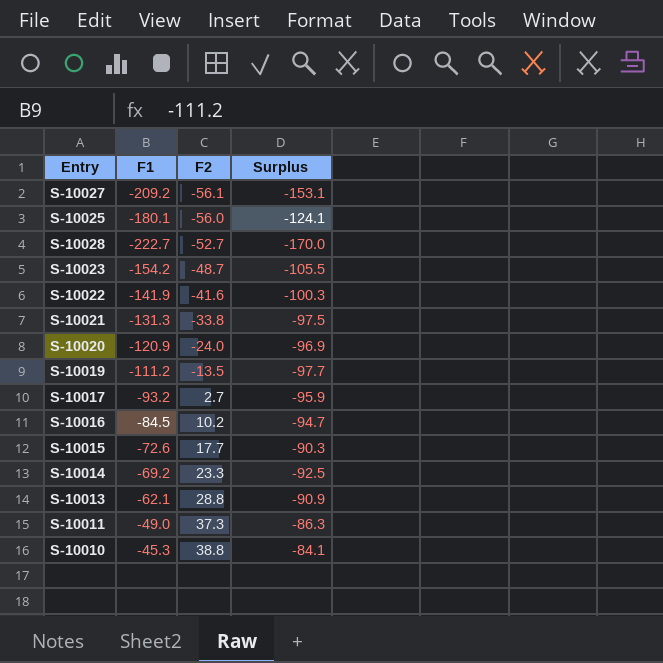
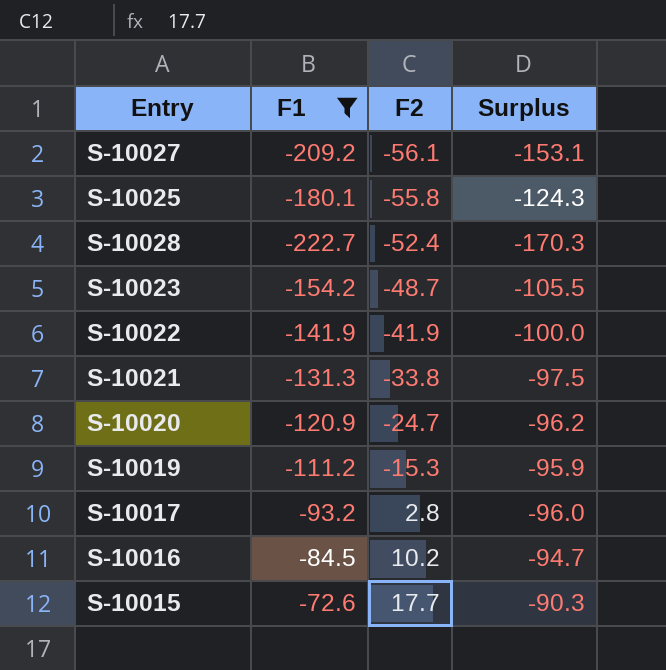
filter: none -> F1 <= -72.6
S-10025 | F2: -56.0 -> -55.8
S-10025 | Surplus: -124.1 -> -124.3
S-10028 | F2: -52.7 -> -52.4
S-10028 | Surplus: -170.0 -> -170.3
S-10022 | F2: -41.6 -> -41.9
S-10022 | Surplus: -100.3 -> -100.0
S-10020 | F2: -24.0 -> -24.7
S-10020 | Surplus: -96.9 -> -96.2
S-10019 | F2: -13.5 -> -15.3
S-10019 | Surplus: -97.7 -> -95.9
S-10017 | F2: 2.7 -> 2.8
S-10017 | Surplus: -95.9 -> -96.0

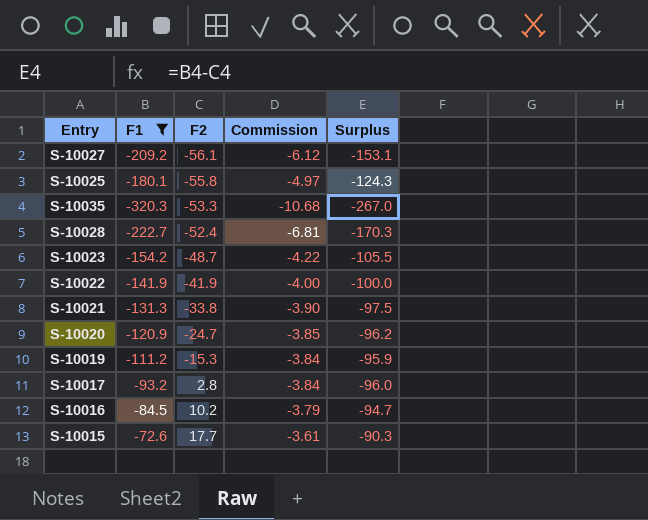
column Commission | formula: none -> [Surplus] * 0.04
row S-10035: none -> -320.3 | -53.3 | -10.68 | -267.0

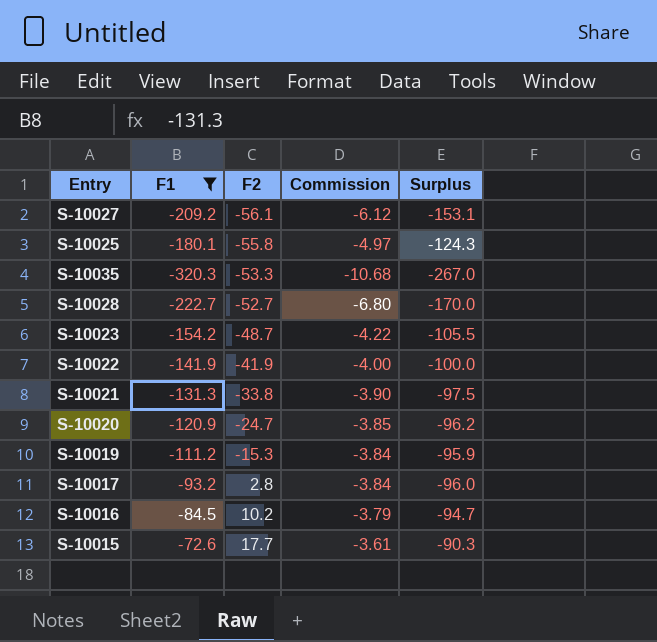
S-10028 | F2: -52.4 -> -52.7
S-10028 | Commission: -6.81 -> -6.80
S-10028 | Surplus: -170.3 -> -170.0

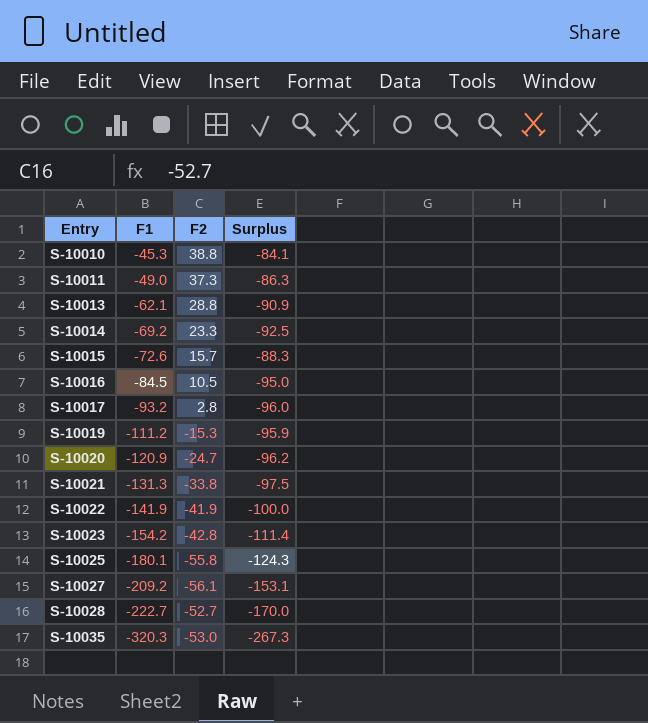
filter: F1 <= -72.6 -> none
row order: F2 ascending -> Entry ascending
column Commission | formula: [Surplus] * 0.04 -> none
S-10015 | F2: 17.7 -> 15.7
S-10015 | Surplus: -90.3 -> -88.3
S-10016 | F2: 10.2 -> 10.5
S-10016 | Surplus: -94.7 -> -95.0
S-10023 | F2: -48.7 -> -42.8
S-10023 | Surplus: -105.5 -> -111.4
S-10035 | F2: -53.3 -> -53.0
S-10035 | Surplus: -267.0 -> -267.3

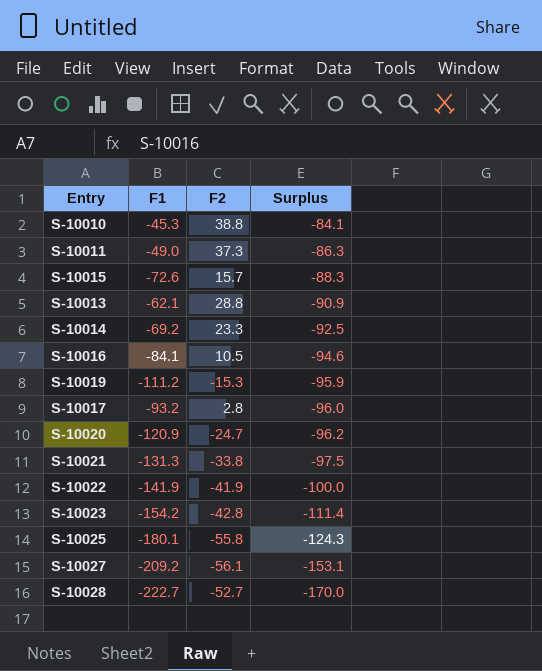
row order: Entry ascending -> Surplus descending
row S-10035: -320.3 | -53.0 | -267.3 -> none
S-10016 | F1: -84.5 -> -84.1
S-10016 | Surplus: -95.0 -> -94.6

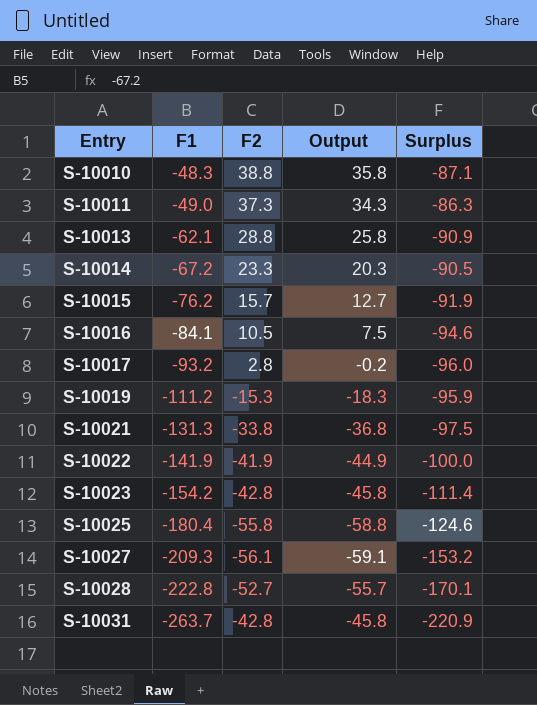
row order: Surplus descending -> Entry ascending
column Output | formula: none -> [F2] - 3
row S-10020: -120.9 | -24.7 | -96.2 -> none
S-10010 | F1: -45.3 -> -48.3
S-10010 | Surplus: -84.1 -> -87.1
S-10014 | F1: -69.2 -> -67.2
S-10014 | Surplus: -92.5 -> -90.5
S-10015 | F1: -72.6 -> -76.2
S-10015 | Surplus: -88.3 -> -91.9
S-10025 | F1: -180.1 -> -180.4
S-10025 | Surplus: -124.3 -> -124.6
S-10027 | F1: -209.2 -> -209.3
S-10027 | Surplus: -153.1 -> -153.2
S-10028 | F1: -222.7 -> -222.8
S-10028 | Surplus: -170.0 -> -170.1
row S-10031: none -> -263.7 | -42.8 | -45.8 | -220.9

